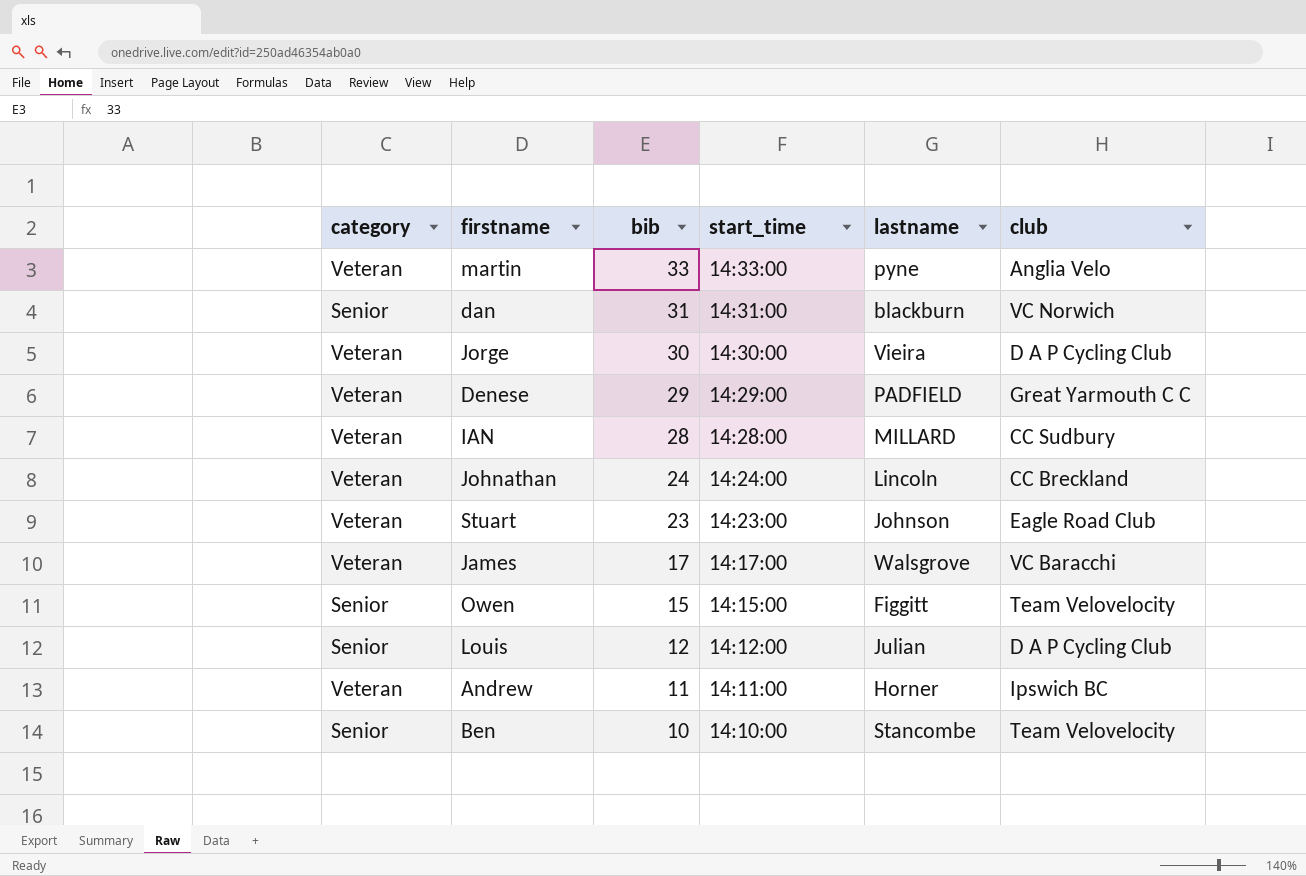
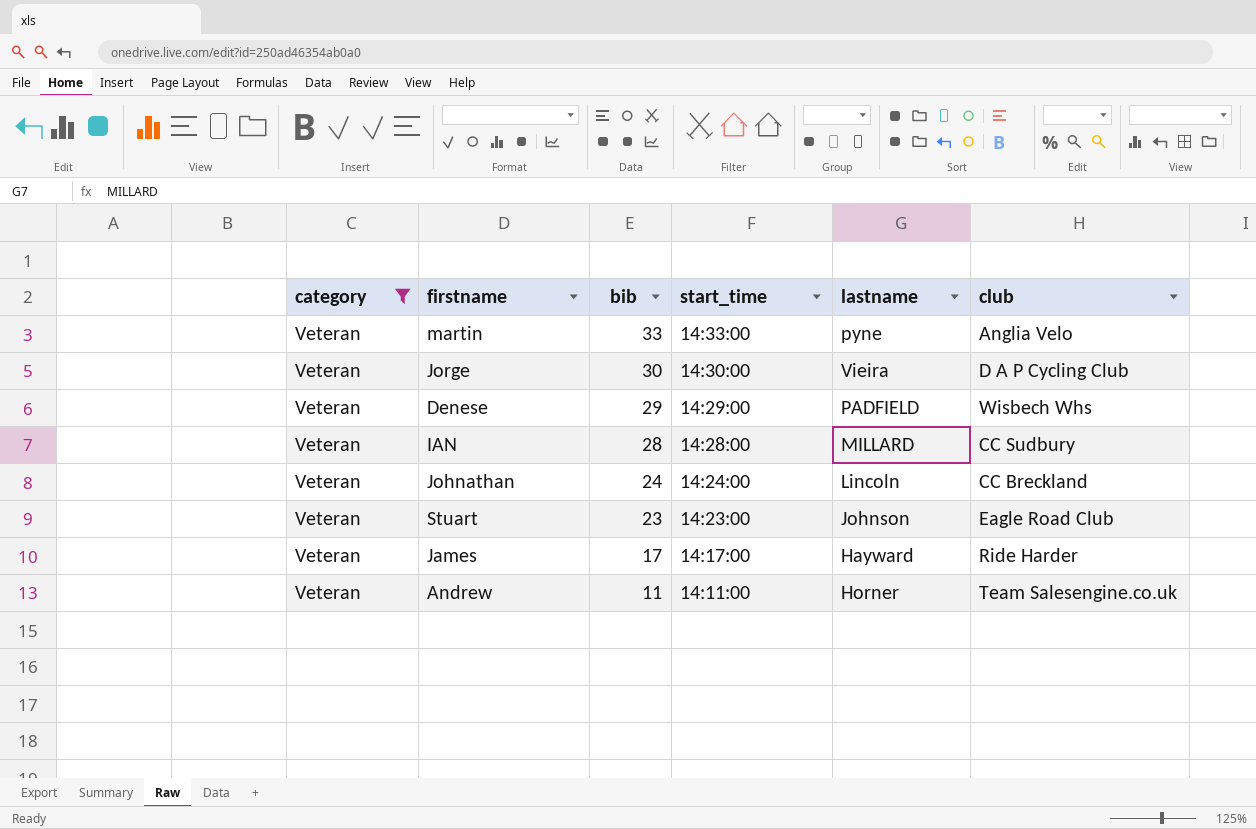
filter: none -> category = Veteran
Denese | club: Great Yarmouth C C -> Wisbech Whs
James | lastname: Walsgrove -> Hayward
James | club: VC Baracchi -> Ride Harder
Andrew | club: Ipswich BC -> Team Salesengine.co.uk

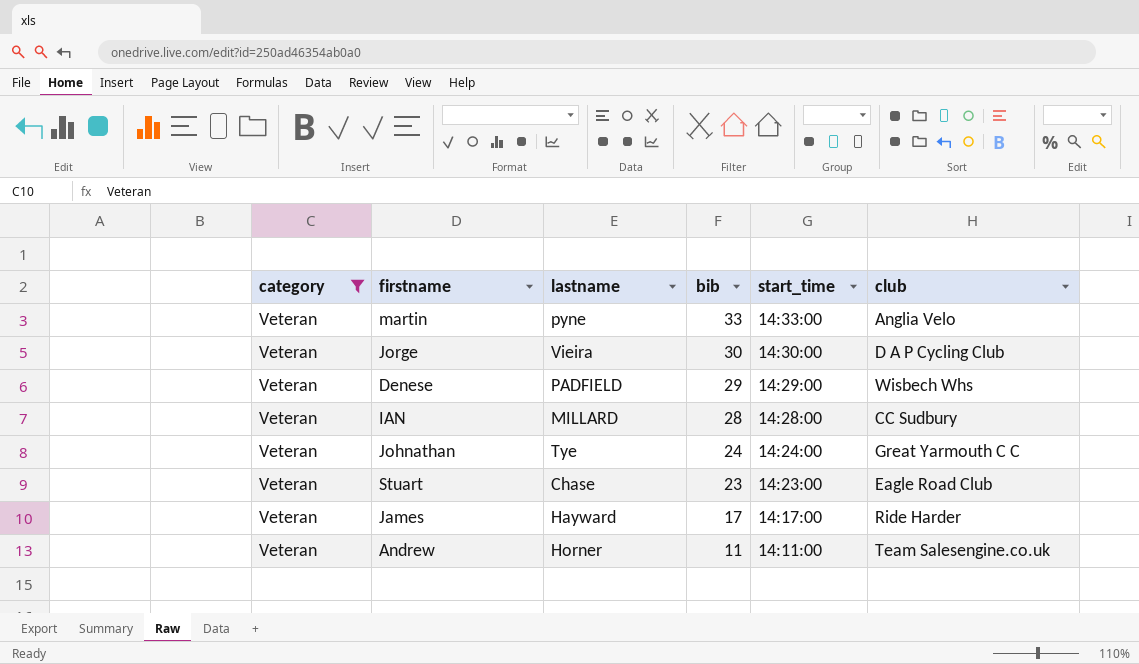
column lastname | position: 5 -> 3
Johnathan | lastname: Lincoln -> Tye
Johnathan | club: CC Breckland -> Great Yarmouth C C
Stuart | lastname: Johnson -> Chase

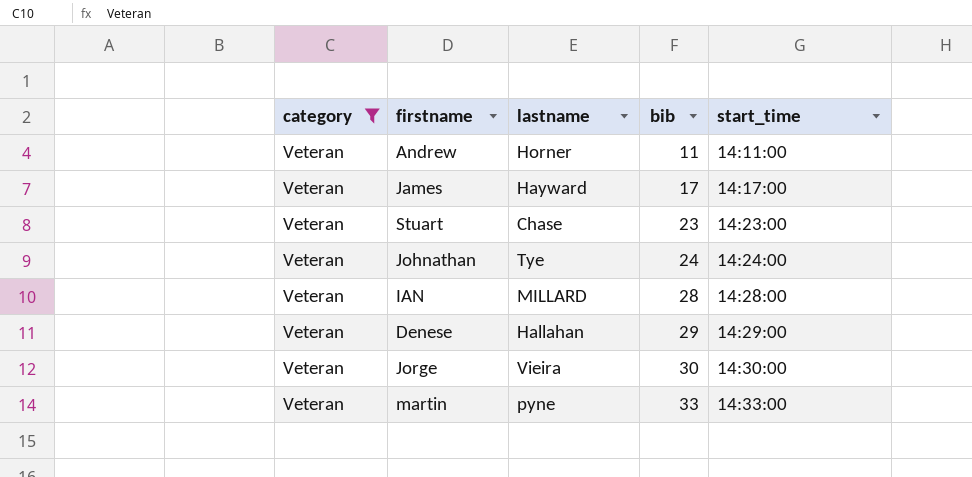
row order: bib descending -> bib ascending
column club | position: 6 -> none
Denese | lastname: PADFIELD -> Hallahan

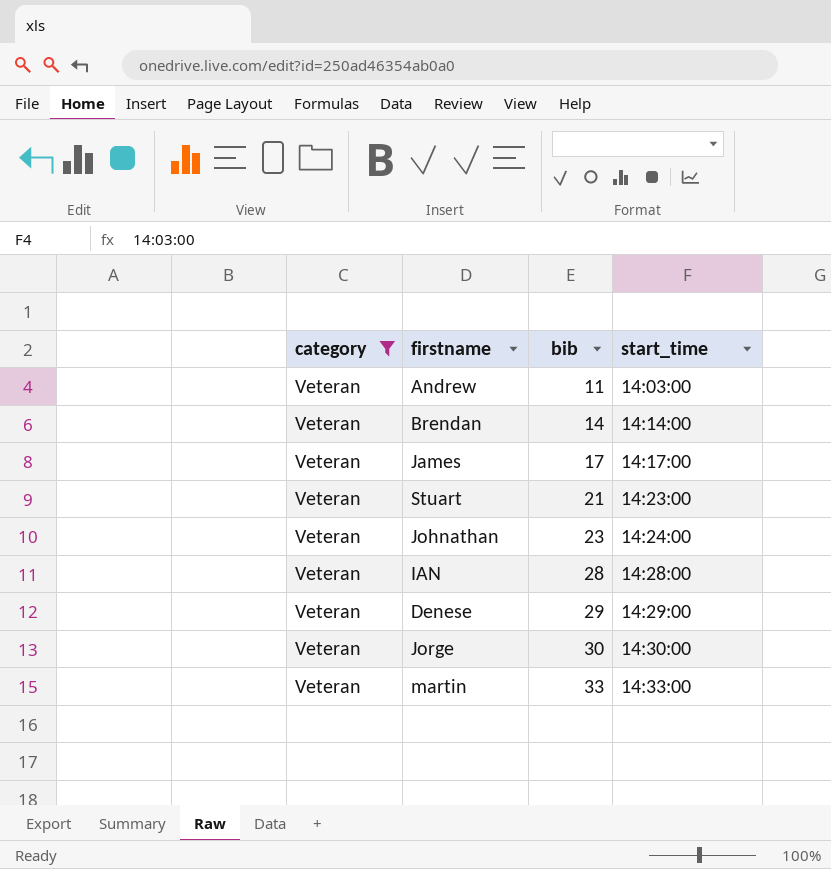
column lastname | position: 3 -> none
Andrew | start_time: 14:11:00 -> 14:03:00
row Brendan: none -> Veteran | 14 | 14:14:00
Stuart | bib: 23 -> 21
Johnathan | bib: 24 -> 23

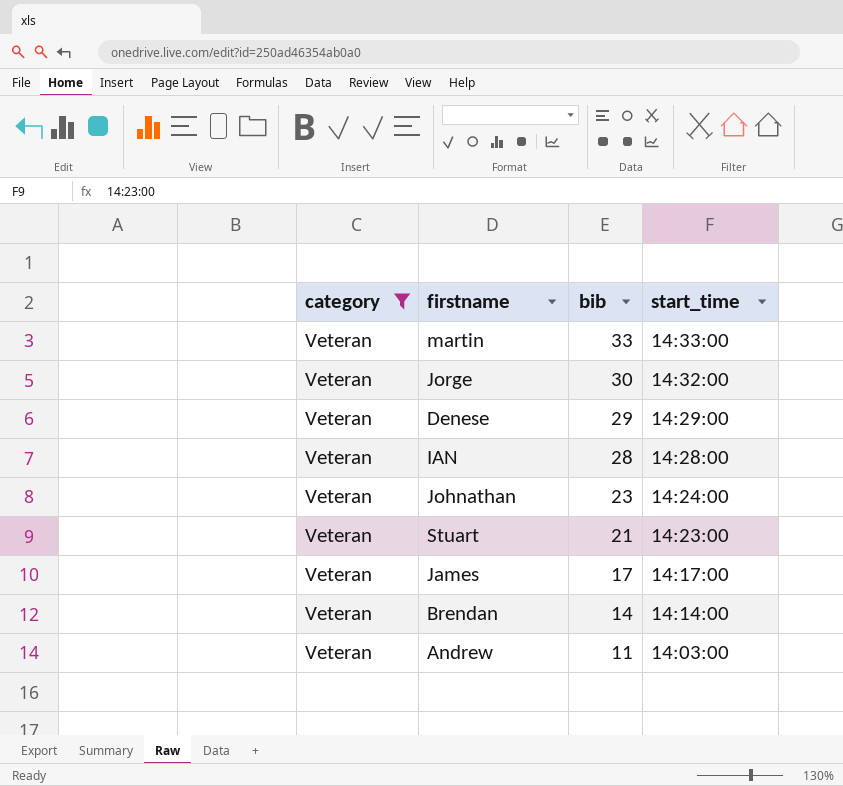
row order: bib ascending -> bib descending
Jorge | start_time: 14:30:00 -> 14:32:00

